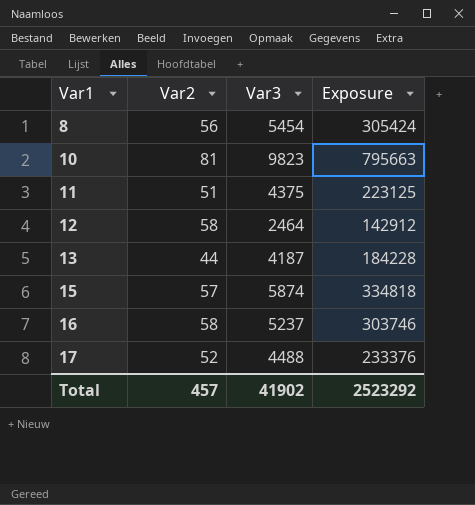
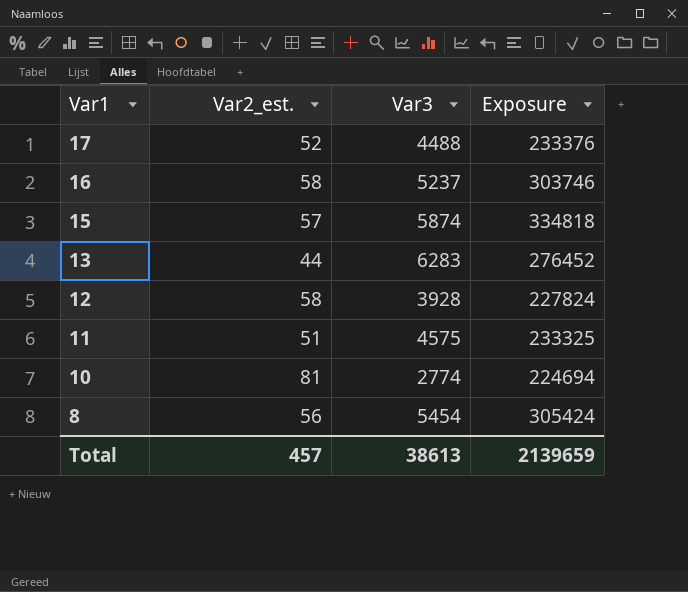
row order: Var1 ascending -> Var1 descending
column name: Var2 -> Var2_est.
13 | Var3: 4187 -> 6283
13 | Exposure: 184228 -> 276452
12 | Var3: 2464 -> 3928
12 | Exposure: 142912 -> 227824
11 | Var3: 4375 -> 4575
11 | Exposure: 223125 -> 233325
10 | Var3: 9823 -> 2774
10 | Exposure: 795663 -> 224694
Total | Var3: 41902 -> 38613
Total | Exposure: 2523292 -> 2139659

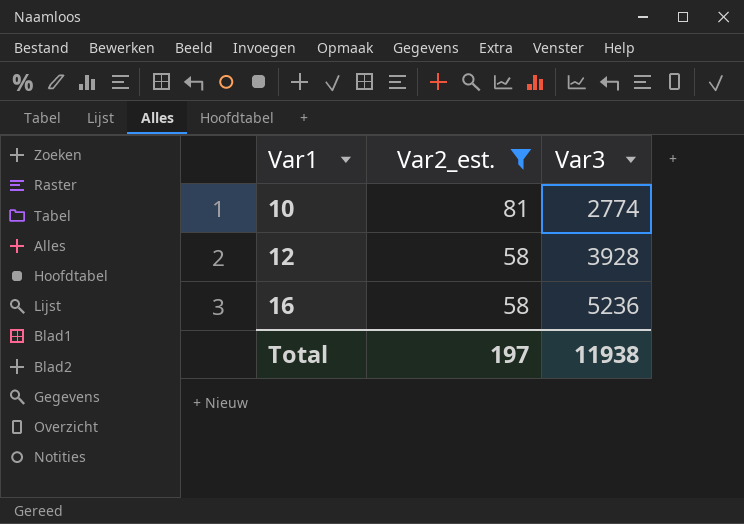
filter: none -> Var2_est. >= 58
row order: Var1 descending -> Var1 ascending
column Exposure | formula: [Var2_est.] * [Var3] -> none
16 | Var3: 5237 -> 5236
Total | Var2_est.: 457 -> 197
Total | Var3: 38613 -> 11938

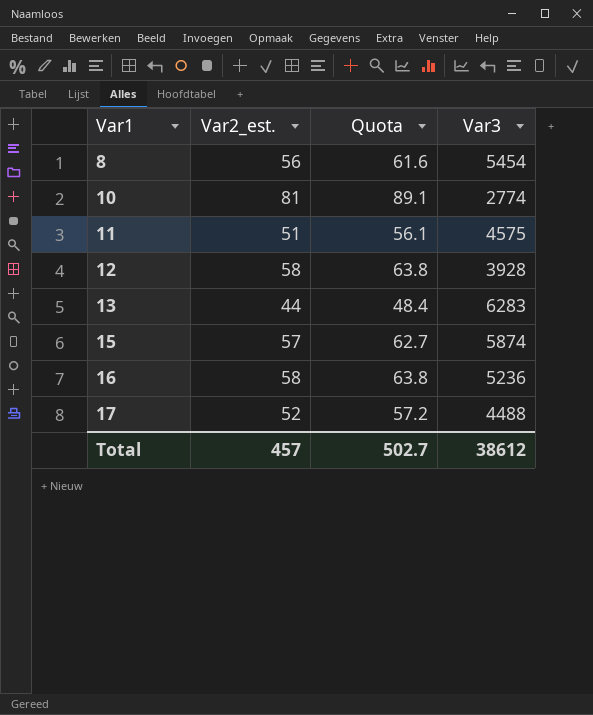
filter: Var2_est. >= 58 -> none
column Quota | formula: none -> [Var2_est.] * 1.1
Total | Var2_est.: 197 -> 457
Total | Var3: 11938 -> 38612

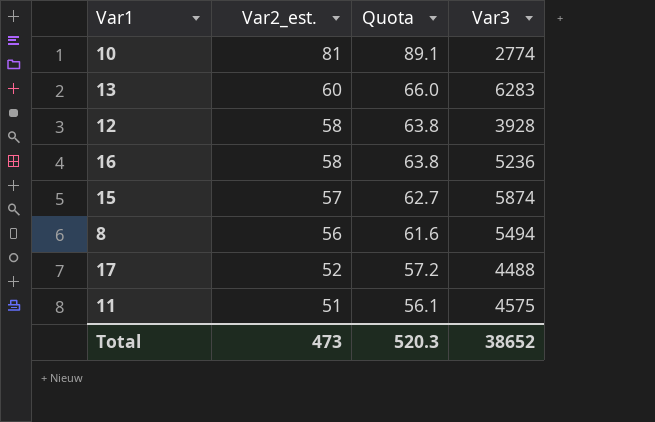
row order: Var1 ascending -> Var2_est. descending
13 | Var2_est.: 44 -> 60
13 | Quota: 48.4 -> 66.0
8 | Var3: 5454 -> 5494
Total | Var2_est.: 457 -> 473
Total | Quota: 502.7 -> 520.3
Total | Var3: 38612 -> 38652

